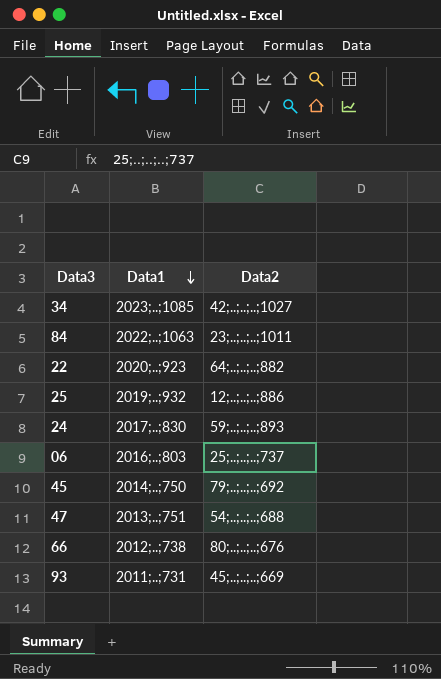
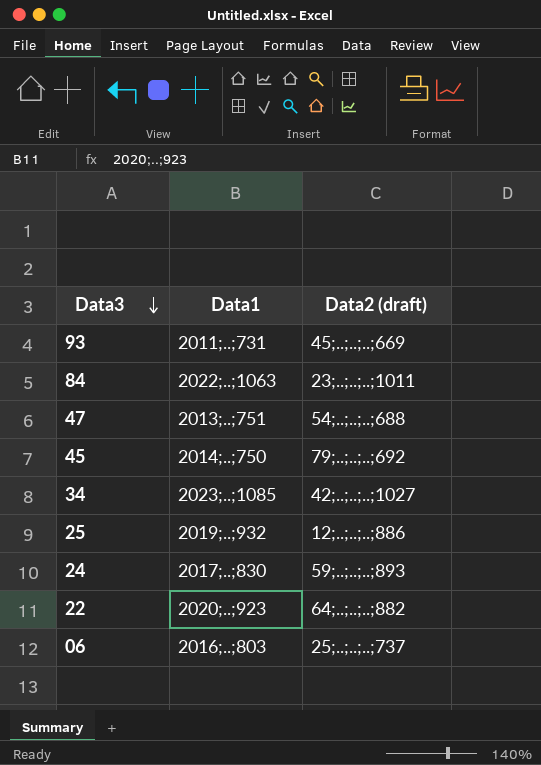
row order: Data1 descending -> Data3 descending
column name: Data2 -> Data2 (draft)
row 66: 2012;..;738 | 80;..;..;..;676 -> none

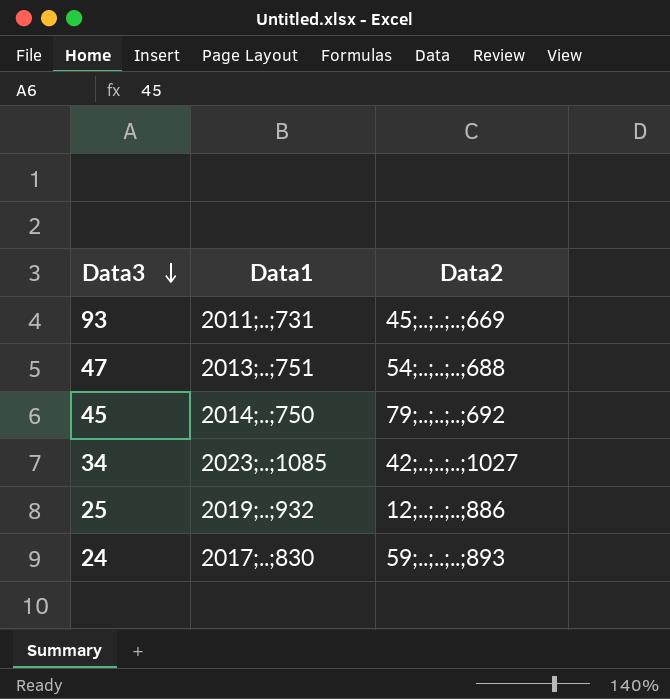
column name: Data2 (draft) -> Data2
row 84: 2022;..;1063 | 23;..;..;..;1011 -> none
row 22: 2020;..;923 | 64;..;..;..;882 -> none
row 06: 2016;..;803 | 25;..;..;..;737 -> none

